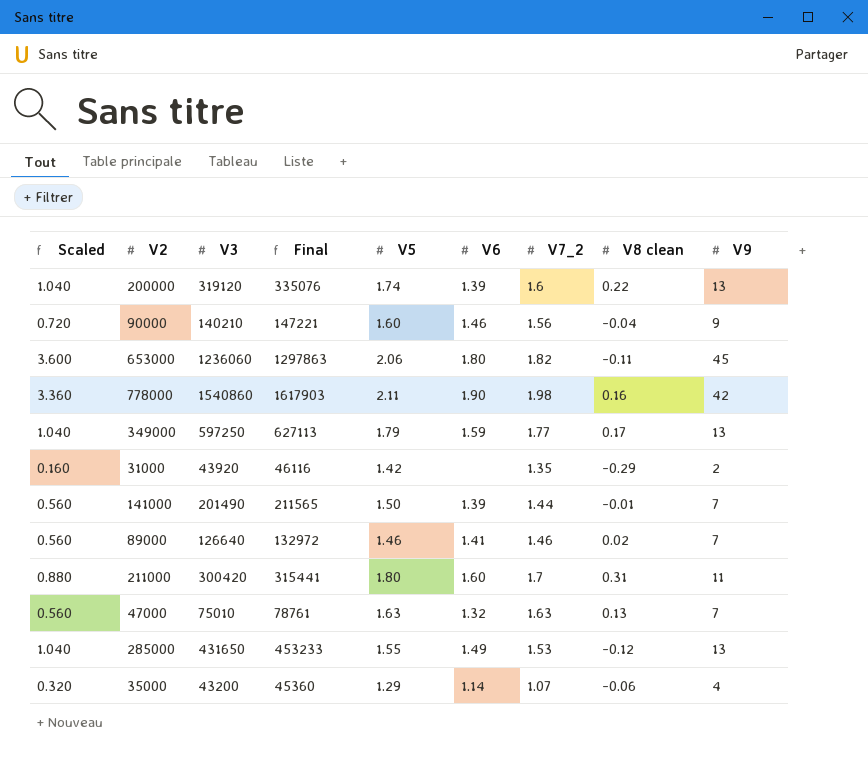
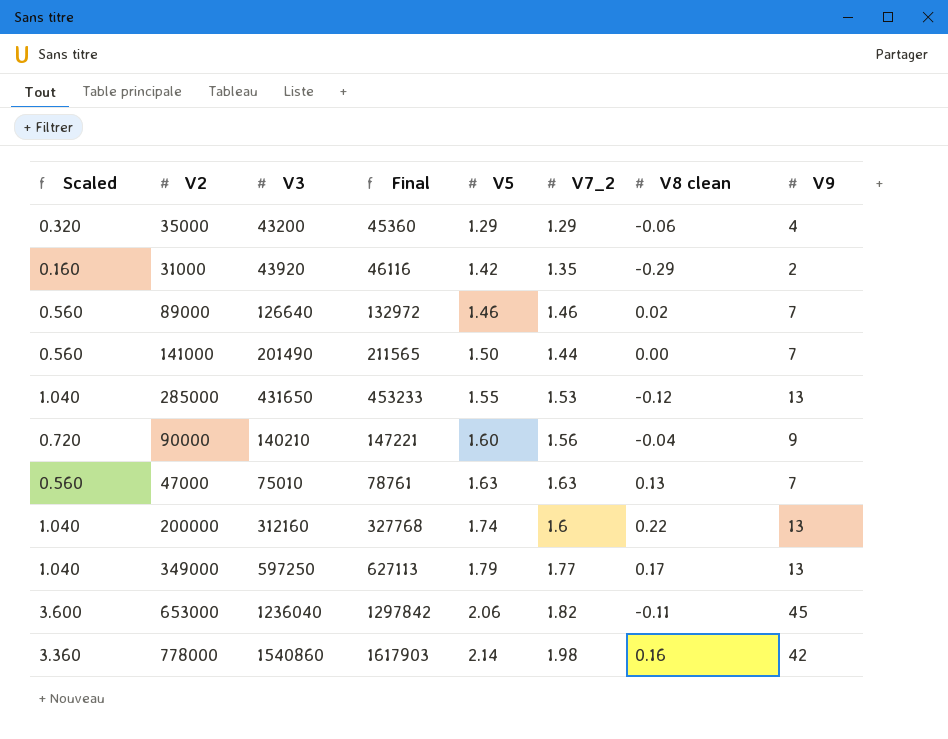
row order: none -> V5 ascending
column V6 | position: 6 -> none
row 211000: 0.880 | 300420 | 315441 | 1.80 | 1.60 | 1.7 | 0.31 | 11 -> none
35000 | V7_2: 1.07 -> 1.29
141000 | V8 clean: -0.01 -> 0.00
200000 | V3: 319120 -> 312160
200000 | Final: 335076 -> 327768
653000 | V3: 1236060 -> 1236040
653000 | Final: 1297863 -> 1297842
778000 | V5: 2.11 -> 2.14

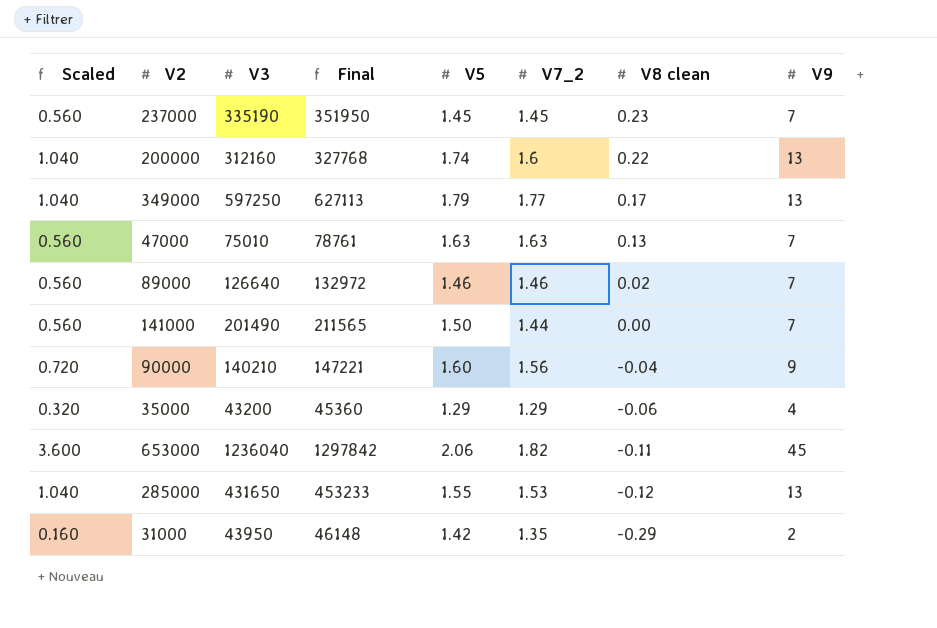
row order: V5 ascending -> V8 clean descending
row 778000: 3.360 | 1540860 | 1617903 | 2.14 | 1.98 | 0.16 | 42 -> none
row 237000: none -> 0.560 | 335190 | 351950 | 1.45 | 1.45 | 0.23 | 7
31000 | V3: 43920 -> 43950
31000 | Final: 46116 -> 46148

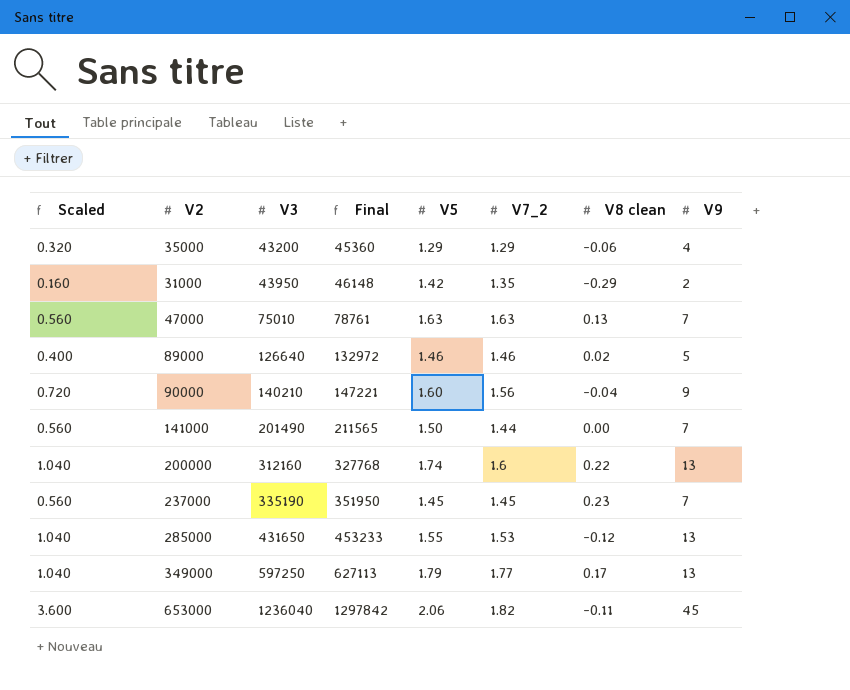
row order: V8 clean descending -> V3 ascending
89000 | Scaled: 0.560 -> 0.400
89000 | V9: 7 -> 5

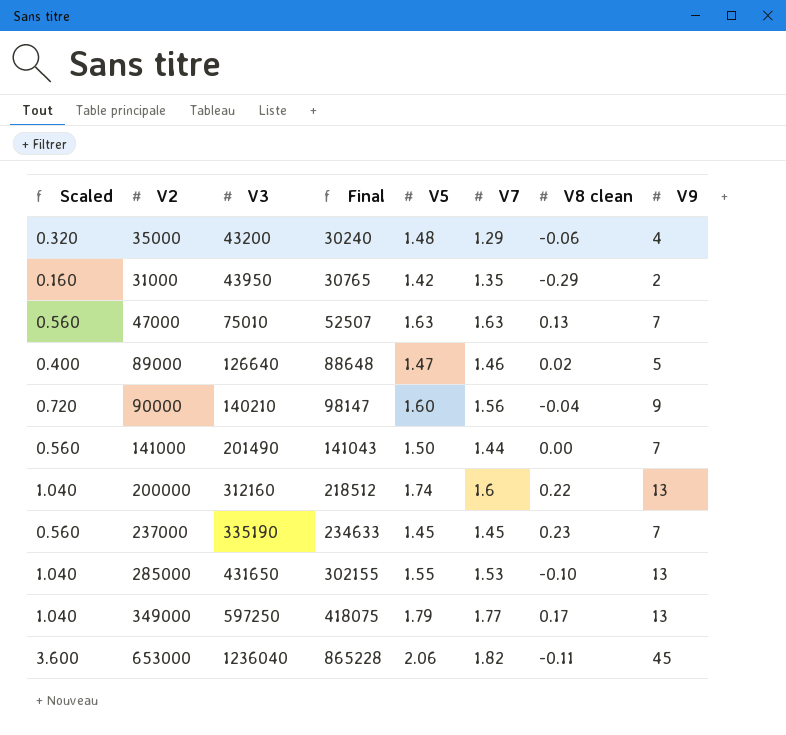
column Final | formula: [V3] * 1.05 -> [V3] * 0.7
column name: V7_2 -> V7
35000 | V5: 1.29 -> 1.48
89000 | V5: 1.46 -> 1.47
285000 | V8 clean: -0.12 -> -0.10

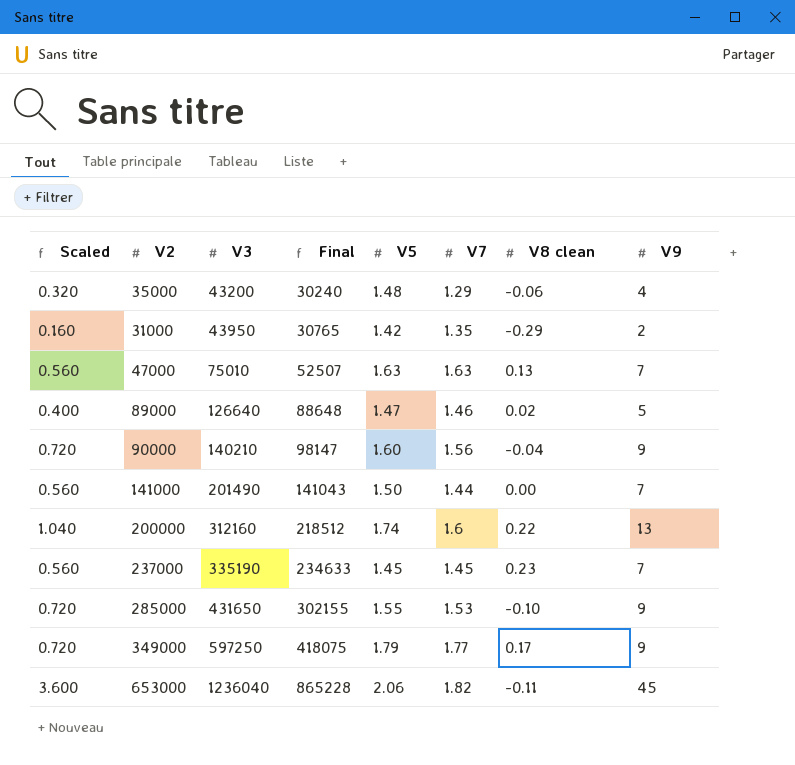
285000 | Scaled: 1.040 -> 0.720
285000 | V9: 13 -> 9
349000 | Scaled: 1.040 -> 0.720
349000 | V9: 13 -> 9

